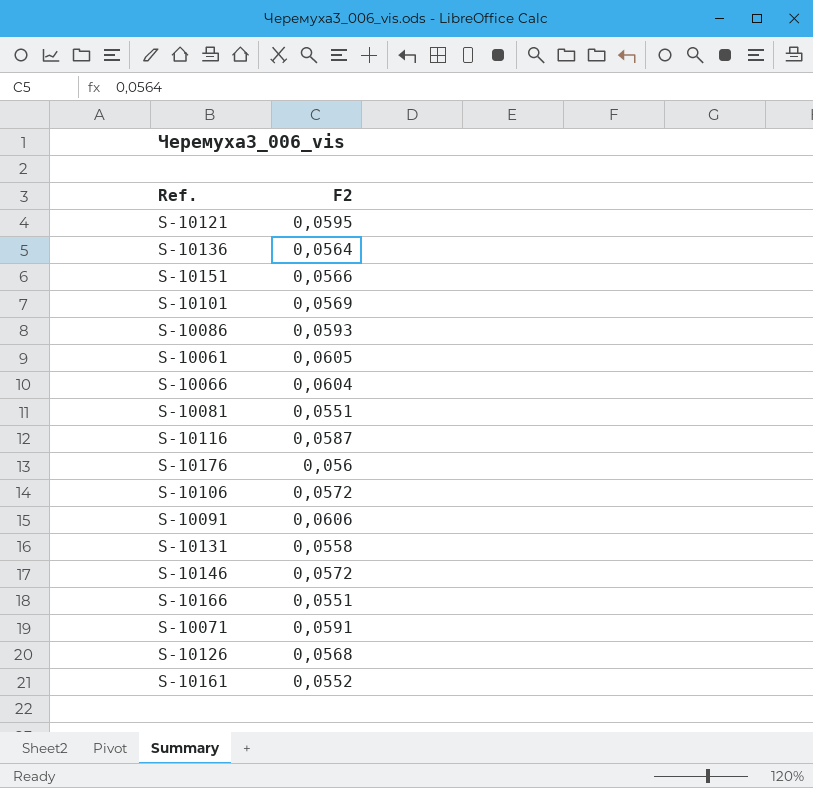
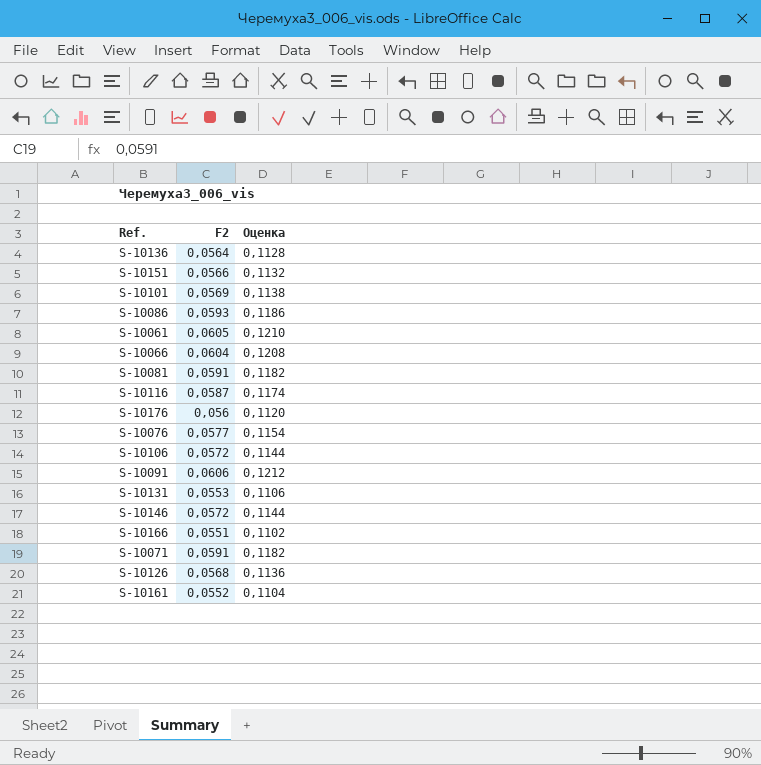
column Оценка | formula: none -> [F2] * 2
row S-10121: 0,0595 -> none
S-10081 | F2: 0,0551 -> 0,0591
row S-10076: none -> 0,0577 | 0,1154
S-10131 | F2: 0,0558 -> 0,0553

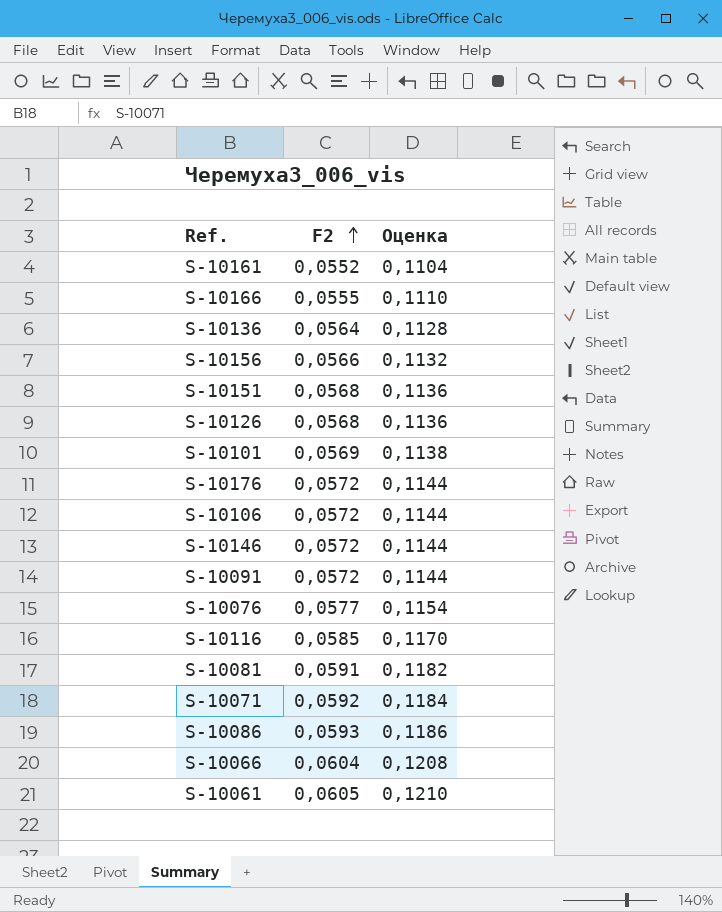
row order: none -> F2 ascending
row S-10131: 0,0553 | 0,1106 -> none
S-10166 | F2: 0,0551 -> 0,0555
S-10166 | Оценка: 0,1102 -> 0,1110
row S-10156: none -> 0,0566 | 0,1132
S-10151 | F2: 0,0566 -> 0,0568
S-10151 | Оценка: 0,1132 -> 0,1136
S-10176 | F2: 0,056 -> 0,0572
S-10176 | Оценка: 0,1120 -> 0,1144
S-10091 | F2: 0,0606 -> 0,0572
S-10091 | Оценка: 0,1212 -> 0,1144
S-10116 | F2: 0,0587 -> 0,0585
S-10116 | Оценка: 0,1174 -> 0,1170
S-10071 | F2: 0,0591 -> 0,0592
S-10071 | Оценка: 0,1182 -> 0,1184

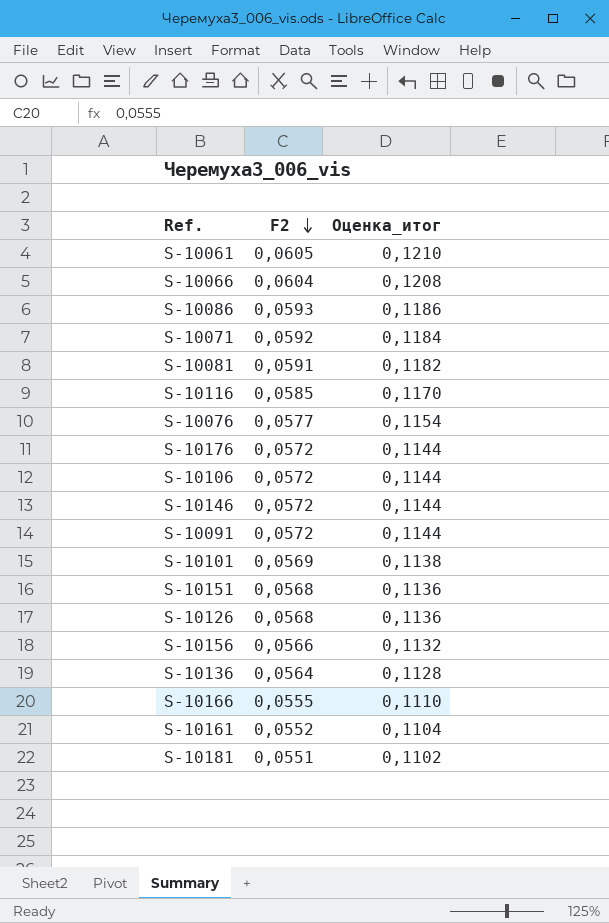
row order: F2 ascending -> F2 descending
column name: Оценка -> Оценка_итог
row S-10181: none -> 0,0551 | 0,1102

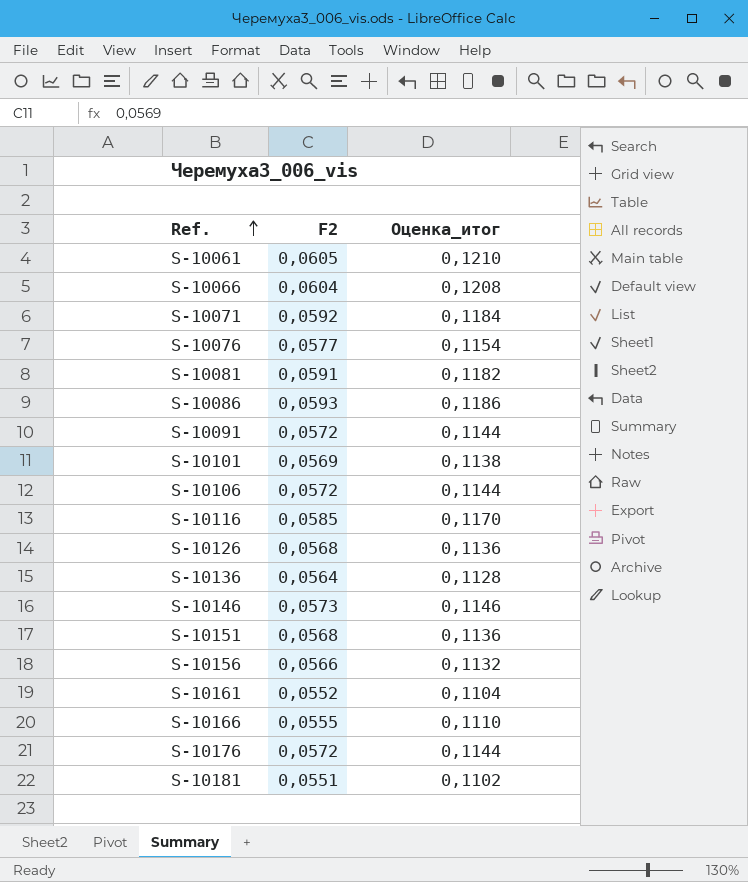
row order: F2 descending -> Ref. ascending
S-10146 | F2: 0,0572 -> 0,0573
S-10146 | Оценка_итог: 0,1144 -> 0,1146

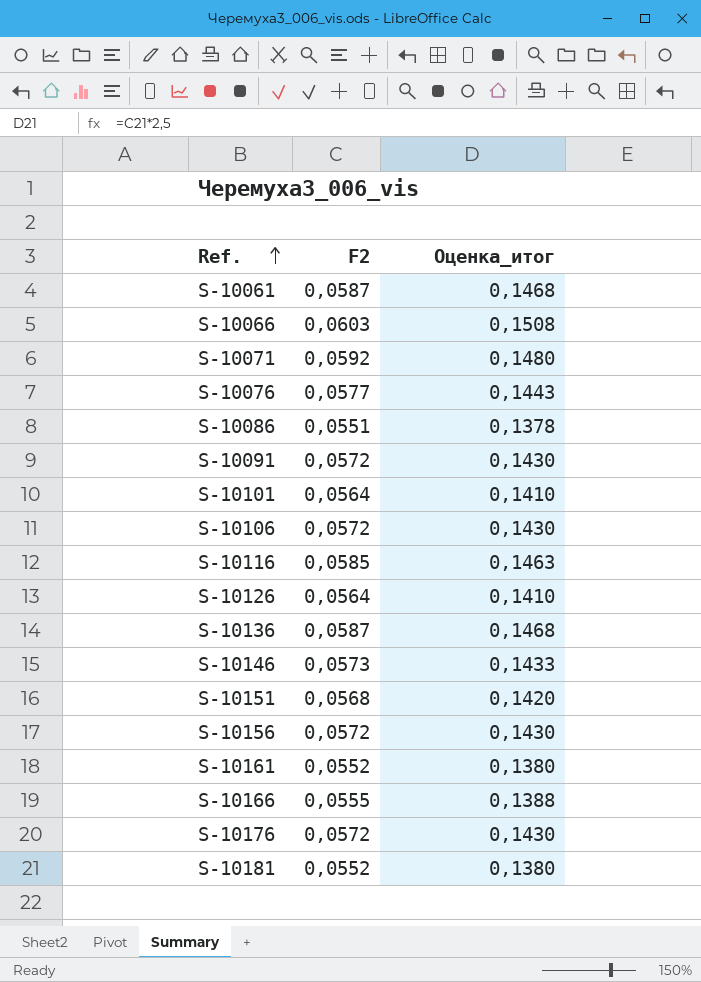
column Оценка_итог | formula: [F2] * 2 -> [F2] * 2,5
row S-10081: 0,0591 | 0,1182 -> none
S-10061 | F2: 0,0605 -> 0,0587
S-10066 | F2: 0,0604 -> 0,0603
S-10086 | F2: 0,0593 -> 0,0551
S-10101 | F2: 0,0569 -> 0,0564
S-10126 | F2: 0,0568 -> 0,0564
S-10136 | F2: 0,0564 -> 0,0587
S-10156 | F2: 0,0566 -> 0,0572
S-10181 | F2: 0,0551 -> 0,0552

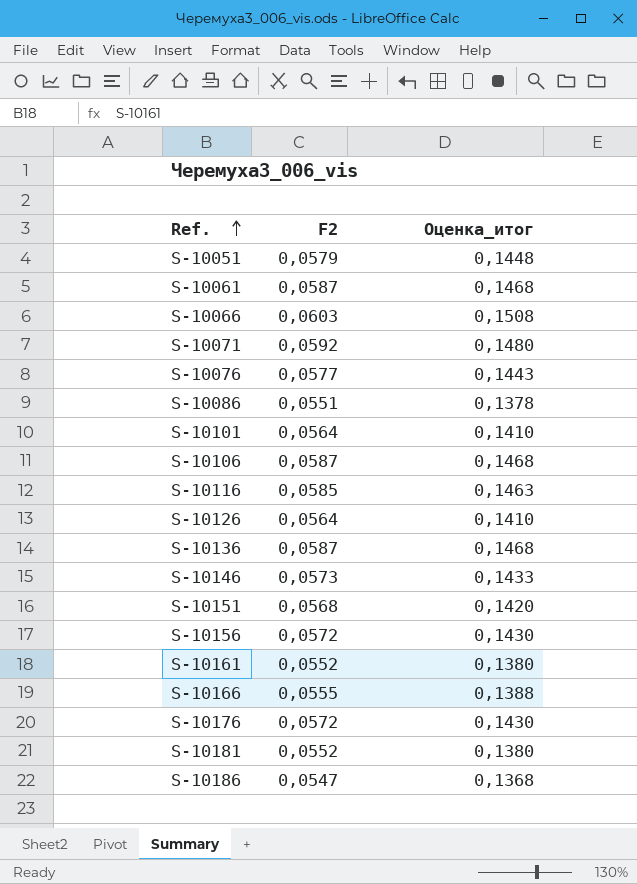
row S-10091: 0,0572 | 0,1430 -> none
row S-10051: none -> 0,0579 | 0,1448
S-10106 | F2: 0,0572 -> 0,0587
S-10106 | Оценка_итог: 0,1430 -> 0,1468
row S-10186: none -> 0,0547 | 0,1368

